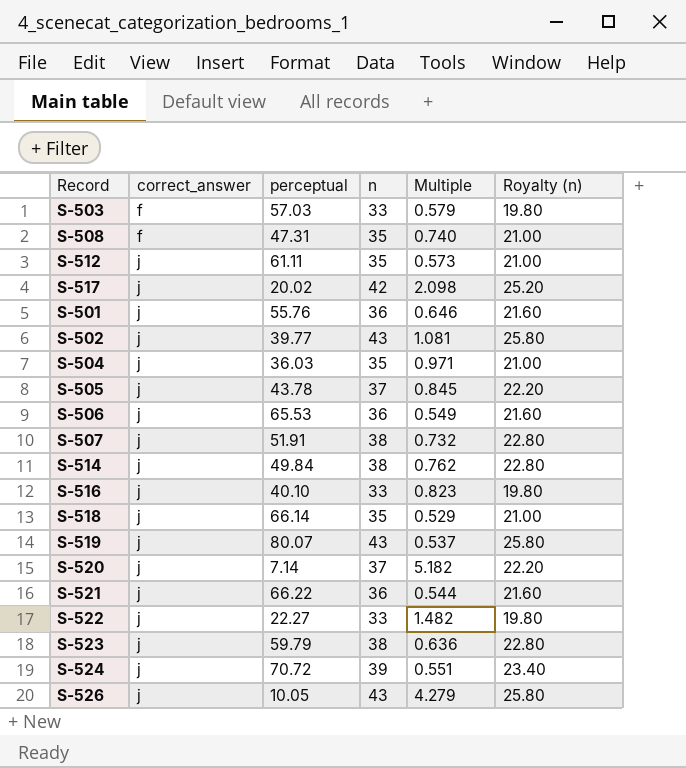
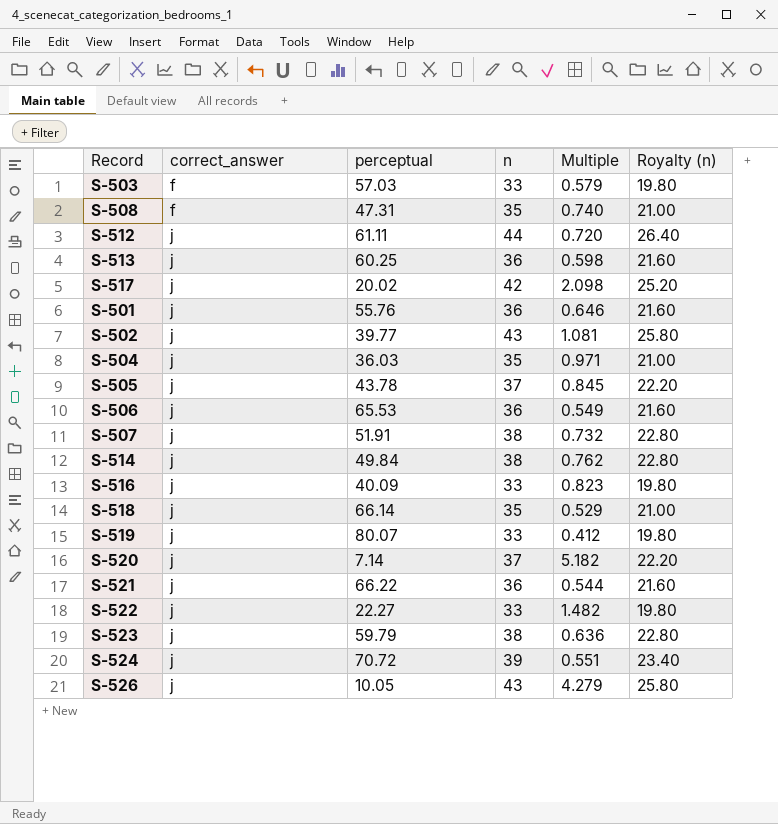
S-512 | n: 35 -> 44
S-512 | Multiple: 0.573 -> 0.720
S-512 | Royalty (n): 21.00 -> 26.40
row S-513: none -> j | 60.25 | 36 | 0.598 | 21.60
S-516 | perceptual: 40.10 -> 40.09
S-519 | n: 43 -> 33
S-519 | Multiple: 0.537 -> 0.412
S-519 | Royalty (n): 25.80 -> 19.80

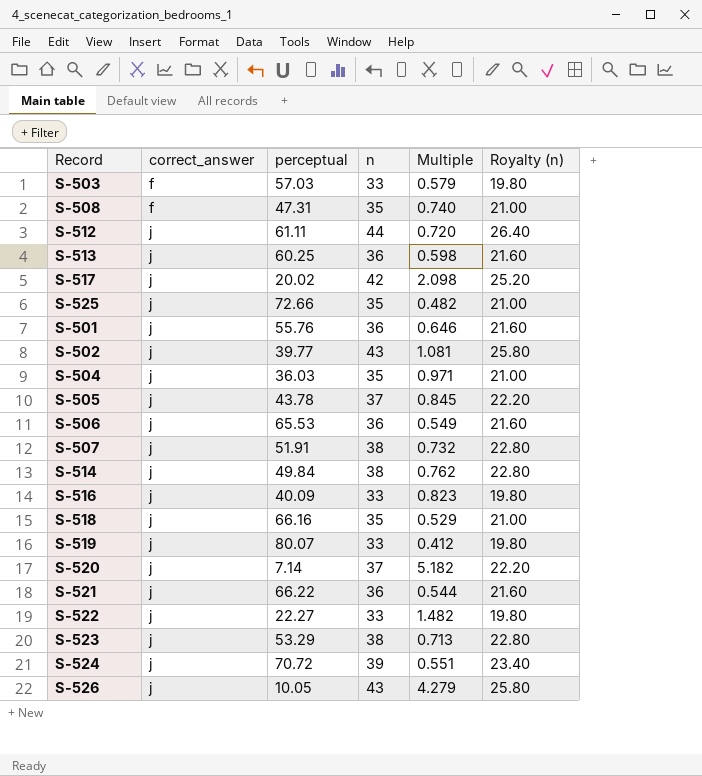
row S-525: none -> j | 72.66 | 35 | 0.482 | 21.00
S-518 | perceptual: 66.14 -> 66.16
S-523 | perceptual: 59.79 -> 53.29
S-523 | Multiple: 0.636 -> 0.713

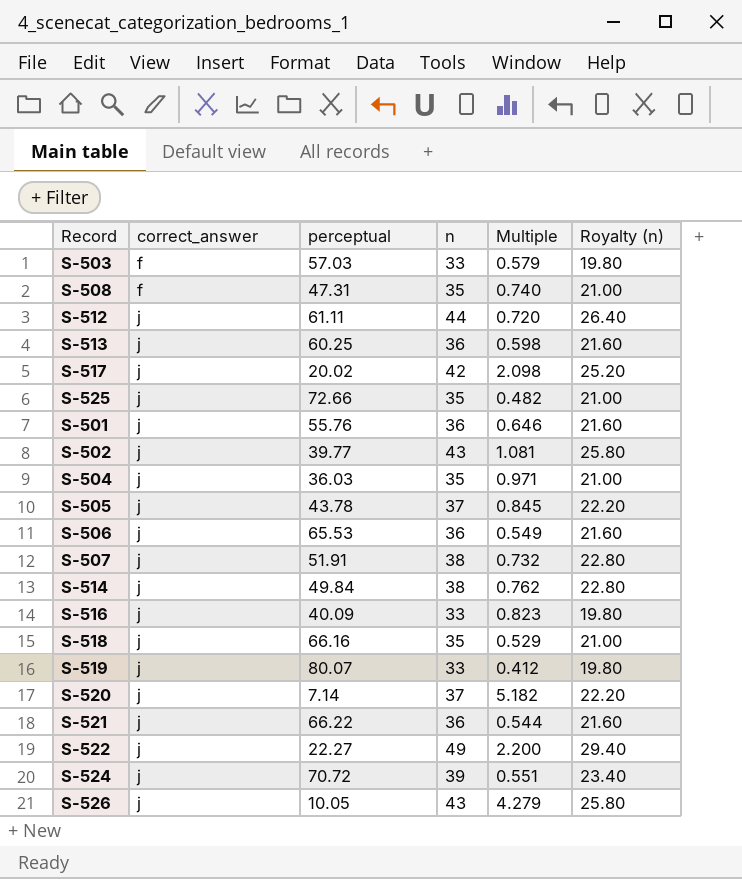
row S-523: j | 53.29 | 38 | 0.713 | 22.80 -> none
S-522 | n: 33 -> 49
S-522 | Multiple: 1.482 -> 2.200
S-522 | Royalty (n): 19.80 -> 29.40

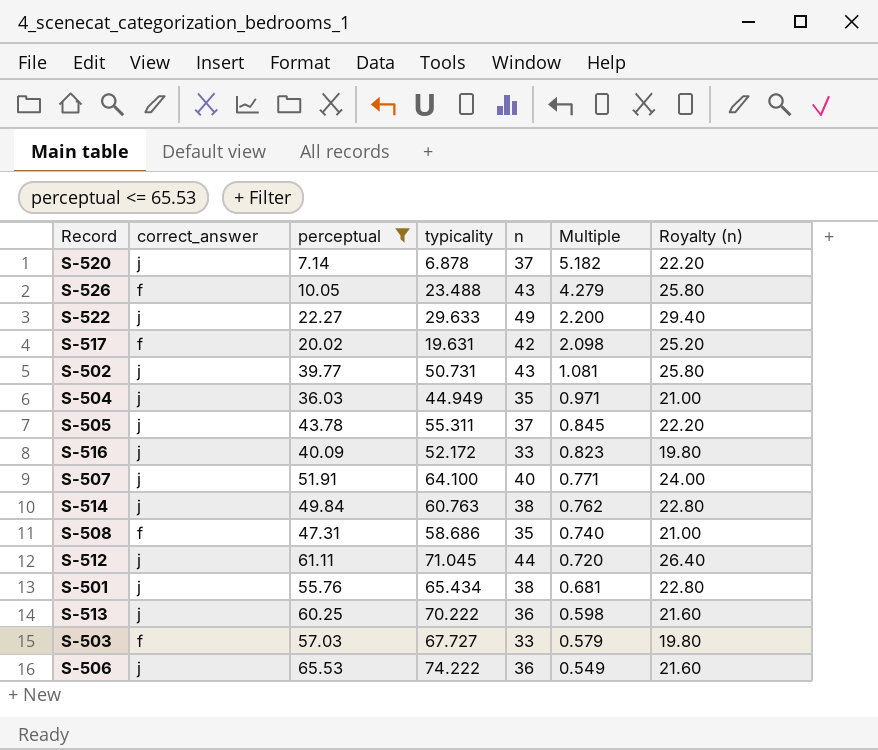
filter: none -> perceptual <= 65.53
row order: correct_answer ascending -> Multiple descending
column typicality | position: none -> 4
S-526 | correct_answer: j -> f
S-517 | correct_answer: j -> f
S-507 | n: 38 -> 40
S-507 | Multiple: 0.732 -> 0.771
S-507 | Royalty (n): 22.80 -> 24.00
S-501 | n: 36 -> 38
S-501 | Multiple: 0.646 -> 0.681
S-501 | Royalty (n): 21.60 -> 22.80

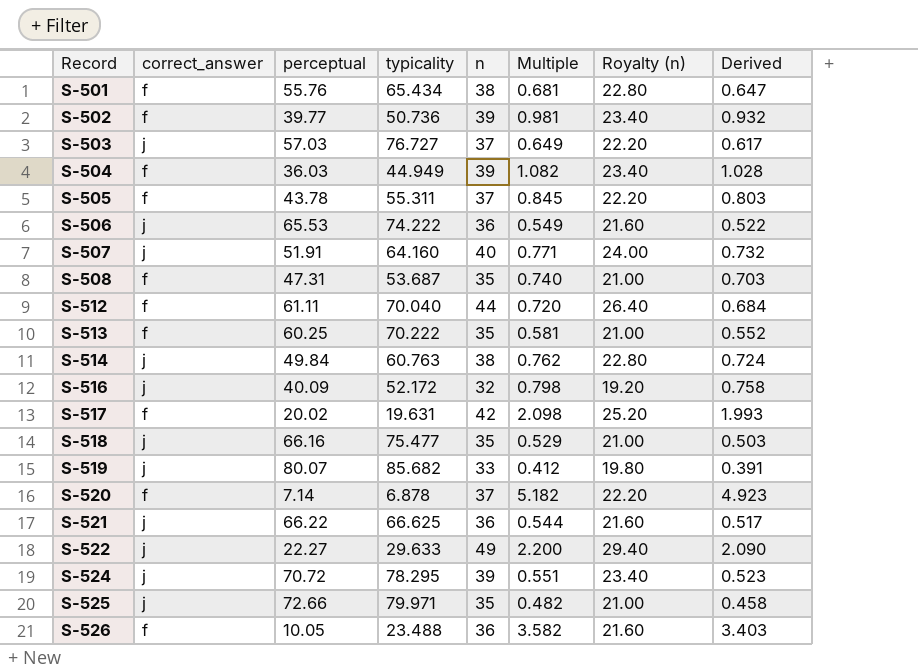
filter: perceptual <= 65.53 -> none
row order: Multiple descending -> Record ascending
column Derived | formula: none -> [Multiple] * 0.95
S-501 | correct_answer: j -> f
S-502 | correct_answer: j -> f
S-502 | typicality: 50.731 -> 50.736
S-502 | n: 43 -> 39
S-502 | Multiple: 1.081 -> 0.981
S-502 | Royalty (n): 25.80 -> 23.40
S-503 | correct_answer: f -> j
S-503 | typicality: 67.727 -> 76.727
S-503 | n: 33 -> 37
S-503 | Multiple: 0.579 -> 0.649
S-503 | Royalty (n): 19.80 -> 22.20
S-504 | correct_answer: j -> f
S-504 | n: 35 -> 39
S-504 | Multiple: 0.971 -> 1.082
S-504 | Royalty (n): 21.00 -> 23.40
S-505 | correct_answer: j -> f
S-507 | typicality: 64.100 -> 64.160
S-508 | typicality: 58.686 -> 53.687
S-512 | correct_answer: j -> f
S-512 | typicality: 71.045 -> 70.040
S-513 | correct_answer: j -> f
S-513 | n: 36 -> 35
S-513 | Multiple: 0.598 -> 0.581
S-513 | Royalty (n): 21.60 -> 21.00
S-516 | n: 33 -> 32
S-516 | Multiple: 0.823 -> 0.798
S-516 | Royalty (n): 19.80 -> 19.20
S-520 | correct_answer: j -> f
S-526 | n: 43 -> 36
S-526 | Multiple: 4.279 -> 3.582
S-526 | Royalty (n): 25.80 -> 21.60

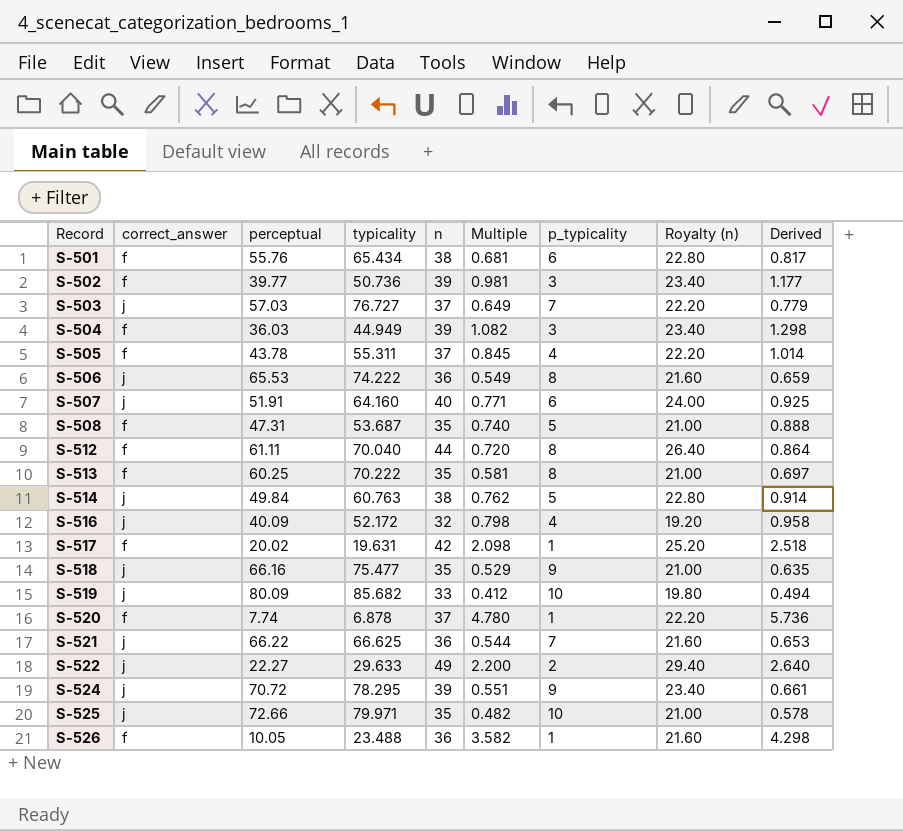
column p_typicality | position: none -> 7
column Derived | formula: [Multiple] * 0.95 -> [Multiple] * 1.2
S-519 | perceptual: 80.07 -> 80.09
S-520 | perceptual: 7.14 -> 7.74
S-520 | Multiple: 5.182 -> 4.780

